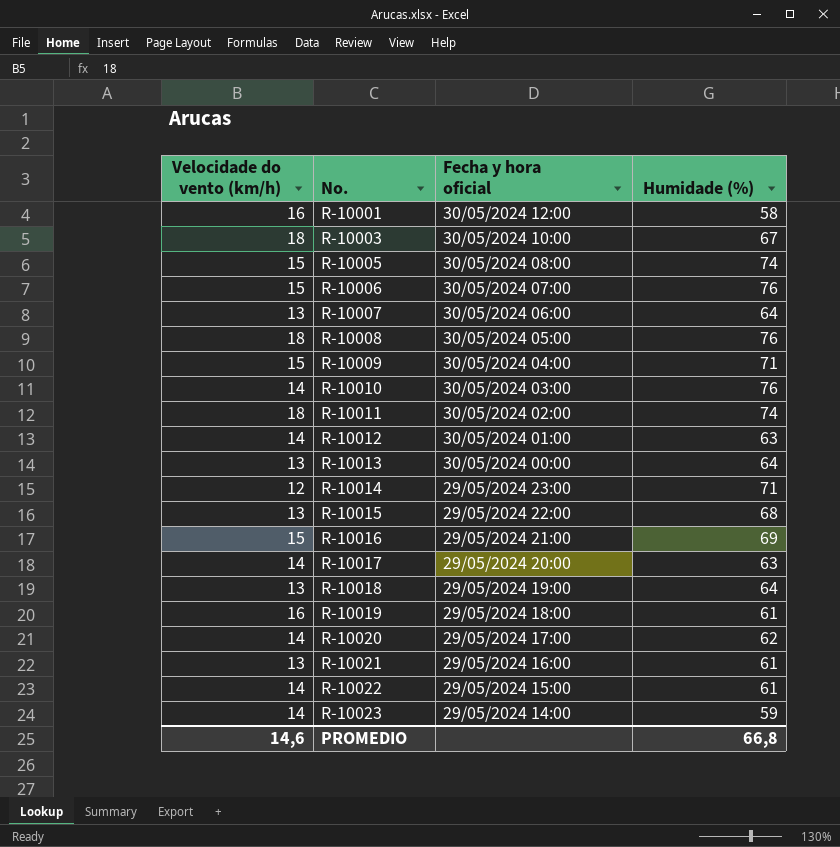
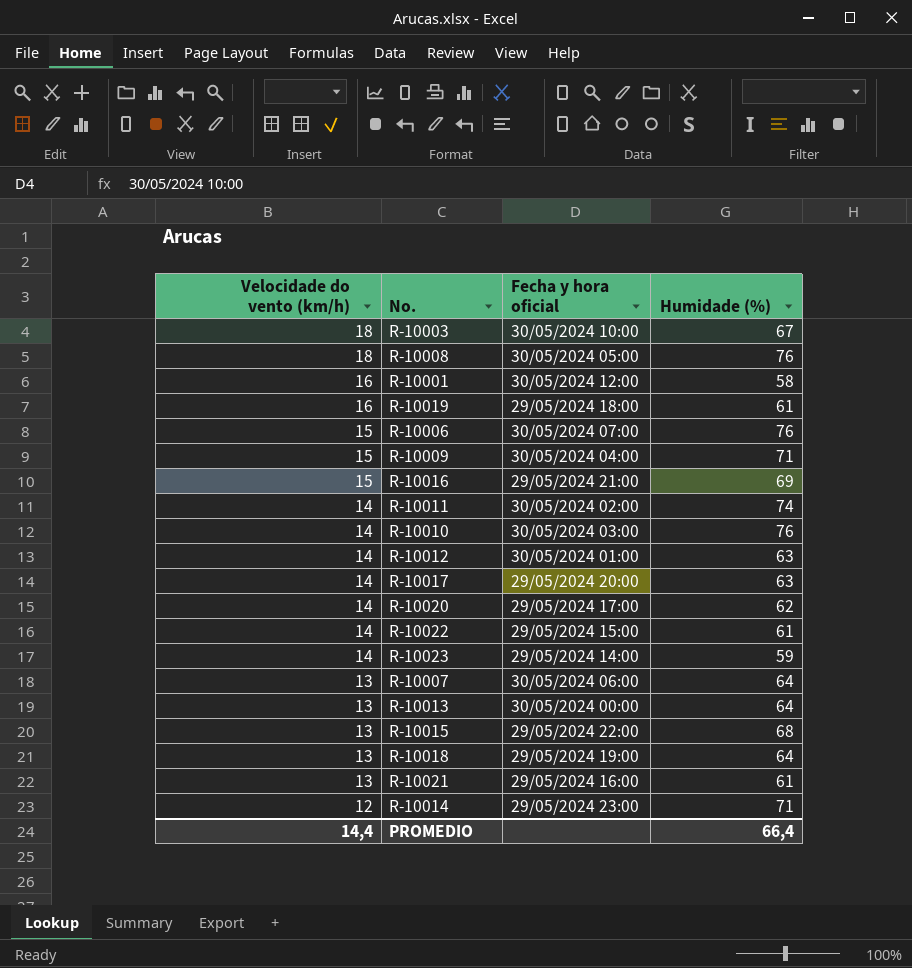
row order: No. ascending -> Velocidade do vento (km/h) descending
row R-10005: 15 | 30/05/2024 08:00 | 74 -> none
R-10011 | Velocidade do vento (km/h): 18 -> 14
PROMEDIO | Velocidade do vento (km/h): 14,6 -> 14,4
PROMEDIO | Humidade (%): 66,8 -> 66,4

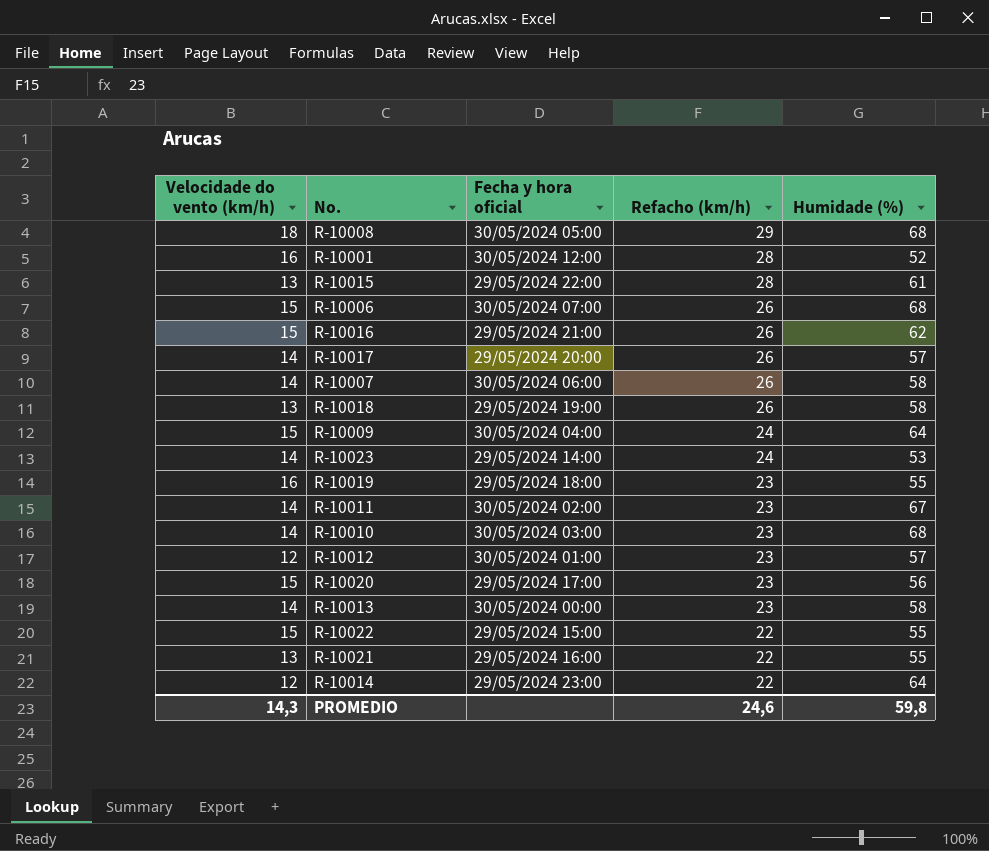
row order: Velocidade do vento (km/h) descending -> Refacho (km/h) descending
column Refacho (km/h) | position: none -> 4
row R-10003: 18 | 30/05/2024 10:00 | 67 -> none
R-10008 | Humidade (%): 76 -> 68
R-10001 | Humidade (%): 58 -> 52
R-10015 | Humidade (%): 68 -> 61
R-10006 | Humidade (%): 76 -> 68
R-10016 | Humidade (%): 69 -> 62
R-10017 | Humidade (%): 63 -> 57
R-10007 | Velocidade do vento (km/h): 13 -> 14
R-10007 | Humidade (%): 64 -> 58
R-10018 | Humidade (%): 64 -> 58
R-10009 | Humidade (%): 71 -> 64
R-10023 | Humidade (%): 59 -> 53
R-10019 | Humidade (%): 61 -> 55
R-10011 | Humidade (%): 74 -> 67
R-10010 | Humidade (%): 76 -> 68
R-10012 | Velocidade do vento (km/h): 14 -> 12
R-10012 | Humidade (%): 63 -> 57
R-10020 | Velocidade do vento (km/h): 14 -> 15
R-10020 | Humidade (%): 62 -> 56
R-10013 | Velocidade do vento (km/h): 13 -> 14
R-10013 | Humidade (%): 64 -> 58
R-10022 | Velocidade do vento (km/h): 14 -> 15
R-10022 | Humidade (%): 61 -> 55
R-10021 | Humidade (%): 61 -> 55
R-10014 | Humidade (%): 71 -> 64
PROMEDIO | Velocidade do vento (km/h): 14,4 -> 14,3
PROMEDIO | Humidade (%): 66,4 -> 59,8

